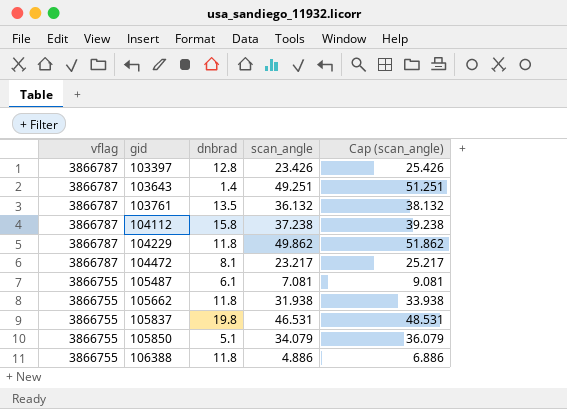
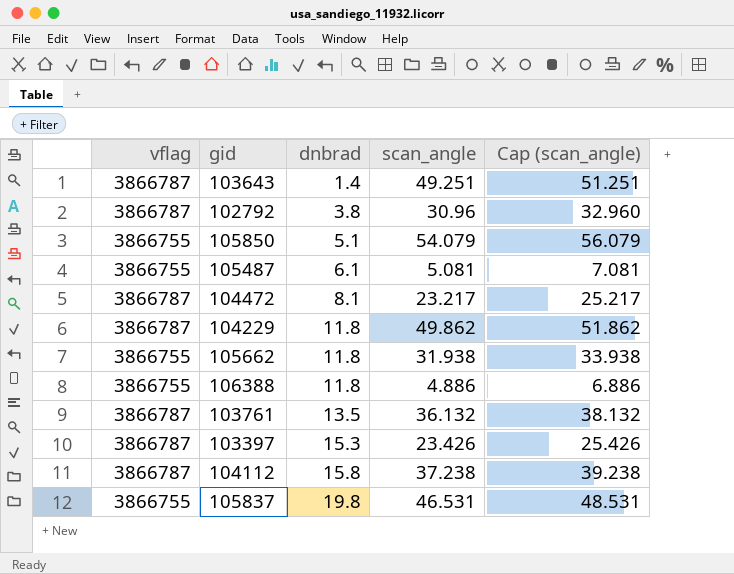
row order: vflag descending -> dnbrad ascending
row 102792: none -> 3866787 | 3.8 | 30.96 | 32.960
105850 | scan_angle: 34.079 -> 54.079
105850 | Cap (scan_angle): 36.079 -> 56.079
105487 | scan_angle: 7.081 -> 5.081
105487 | Cap (scan_angle): 9.081 -> 7.081
103397 | dnbrad: 12.8 -> 15.3

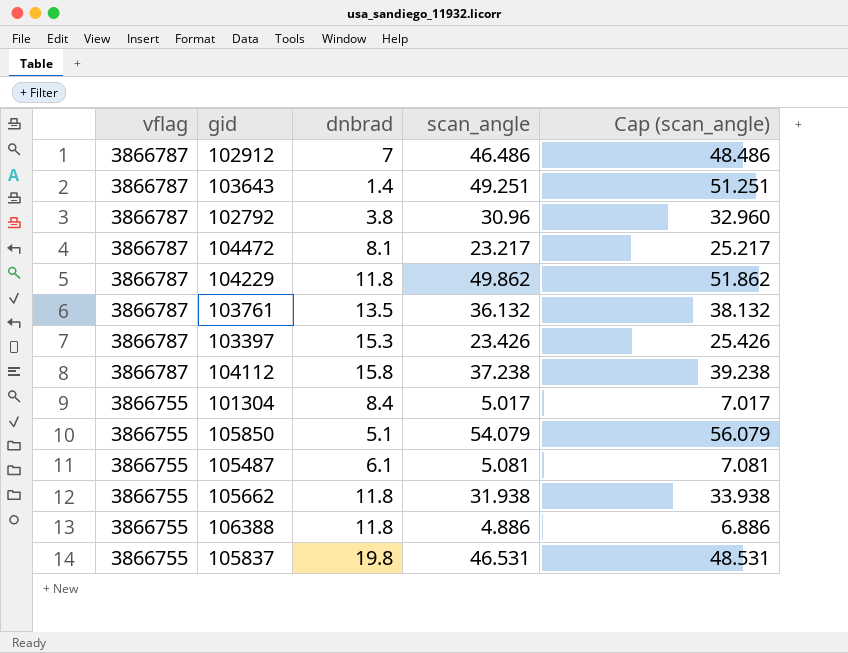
row order: dnbrad ascending -> vflag descending
row 102912: none -> 3866787 | 7 | 46.486 | 48.486
row 101304: none -> 3866755 | 8.4 | 5.017 | 7.017

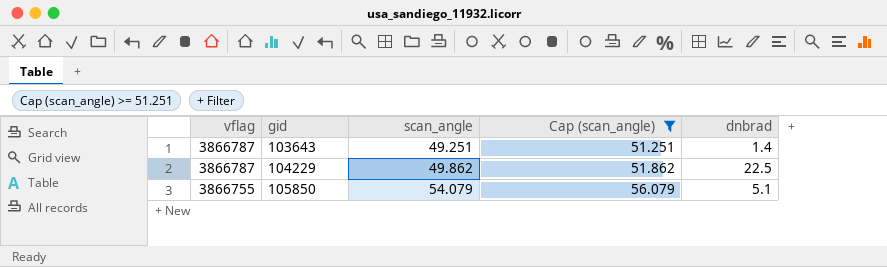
filter: none -> Cap (scan_angle) >= 51.251
column dnbrad | position: 3 -> 5
104229 | dnbrad: 11.8 -> 22.5

